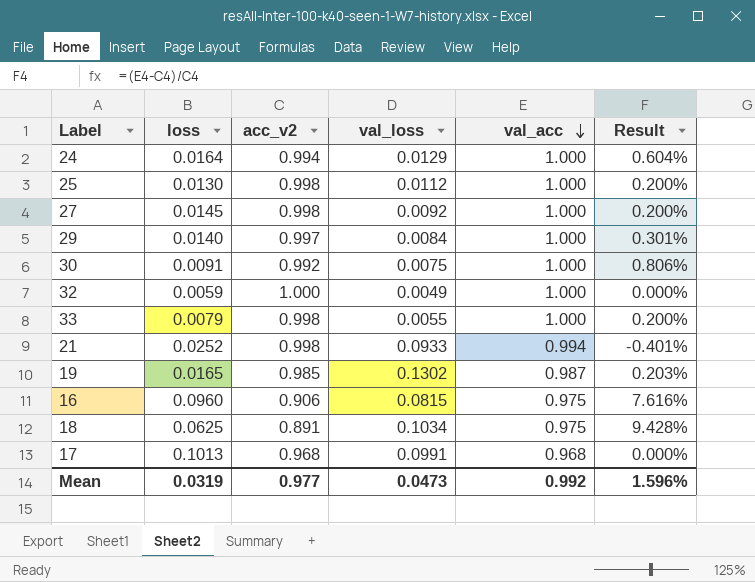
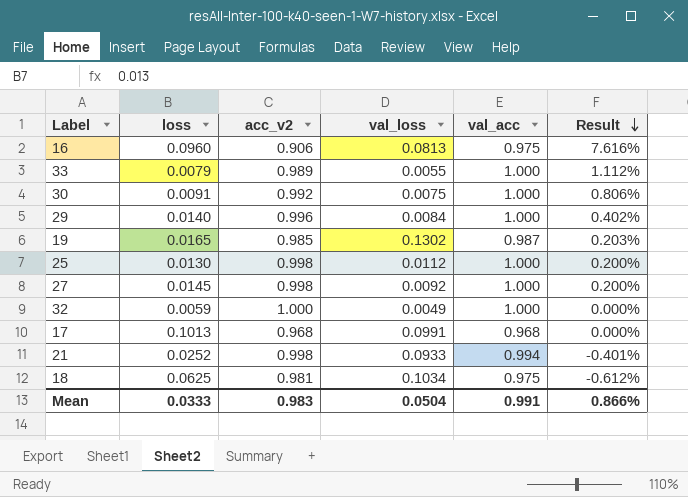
row order: val_acc descending -> Result descending
row 24: 0.0164 | 0.994 | 0.0129 | 1.000 | 0.604% -> none
16 | val_loss: 0.0815 -> 0.0813
33 | acc_v2: 0.998 -> 0.989
33 | Result: 0.200% -> 1.112%
29 | acc_v2: 0.997 -> 0.996
29 | Result: 0.301% -> 0.402%
18 | acc_v2: 0.891 -> 0.981
18 | Result: 9.428% -> -0.612%
Mean | loss: 0.0319 -> 0.0333
Mean | acc_v2: 0.977 -> 0.983
Mean | val_loss: 0.0473 -> 0.0504
Mean | val_acc: 0.992 -> 0.991
Mean | Result: 1.596% -> 0.866%

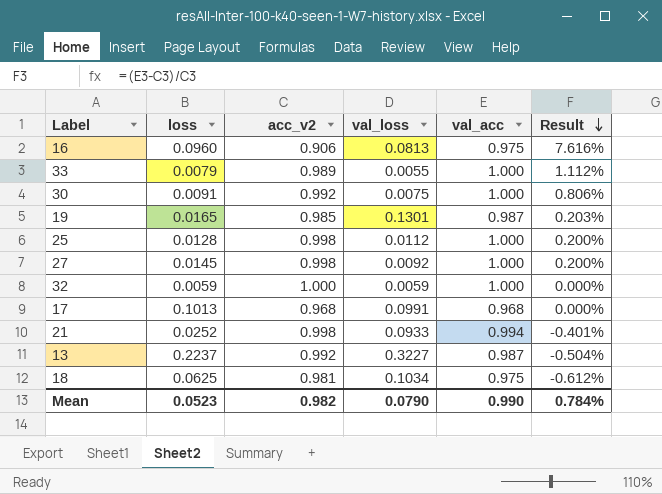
row 29: 0.0140 | 0.996 | 0.0084 | 1.000 | 0.402% -> none
19 | val_loss: 0.1302 -> 0.1301
25 | loss: 0.0130 -> 0.0128
32 | val_loss: 0.0049 -> 0.0059
row 13: none -> 0.2237 | 0.992 | 0.3227 | 0.987 | -0.504%
Mean | loss: 0.0333 -> 0.0523
Mean | acc_v2: 0.983 -> 0.982
Mean | val_loss: 0.0504 -> 0.0790
Mean | val_acc: 0.991 -> 0.990
Mean | Result: 0.866% -> 0.784%

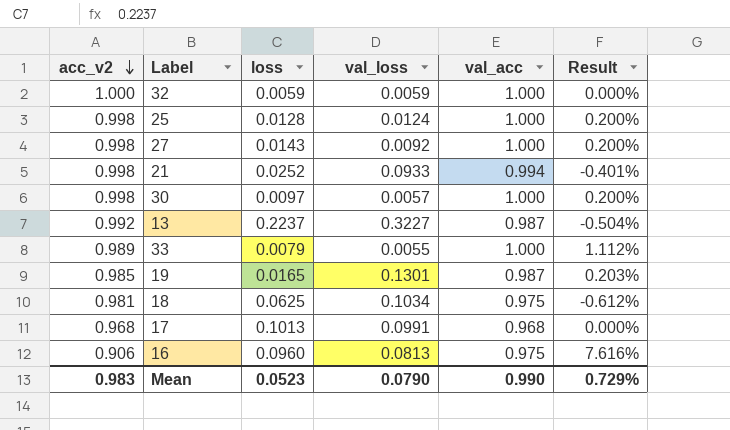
row order: Result descending -> acc_v2 descending
column acc_v2 | position: 3 -> 1
25 | val_loss: 0.0112 -> 0.0124
27 | loss: 0.0145 -> 0.0143
30 | acc_v2: 0.992 -> 0.998
30 | loss: 0.0091 -> 0.0097
30 | val_loss: 0.0075 -> 0.0057
30 | Result: 0.806% -> 0.200%
Mean | acc_v2: 0.982 -> 0.983
Mean | Result: 0.784% -> 0.729%

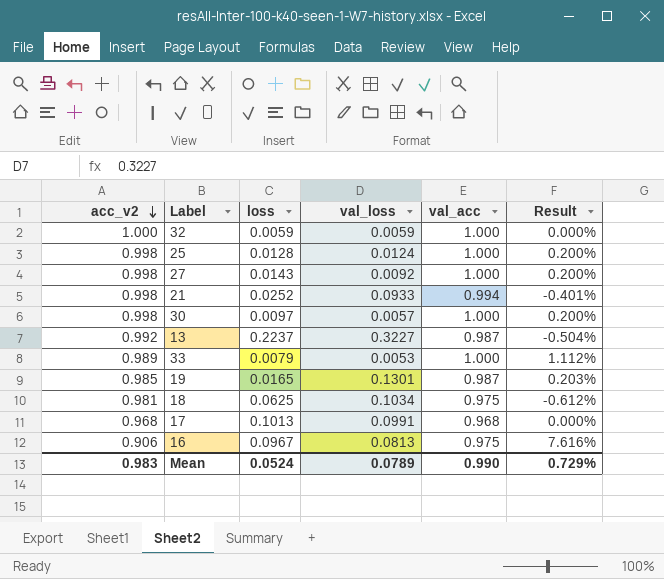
33 | val_loss: 0.0055 -> 0.0053
16 | loss: 0.0960 -> 0.0967
Mean | loss: 0.0523 -> 0.0524
Mean | val_loss: 0.0790 -> 0.0789

